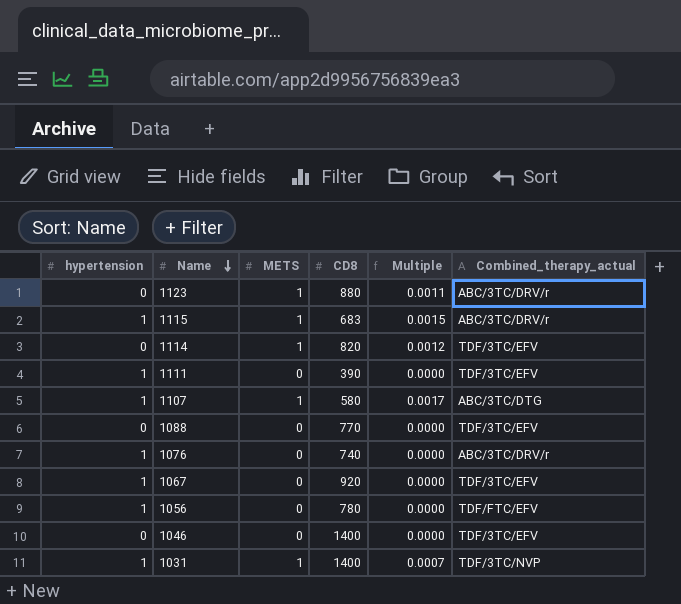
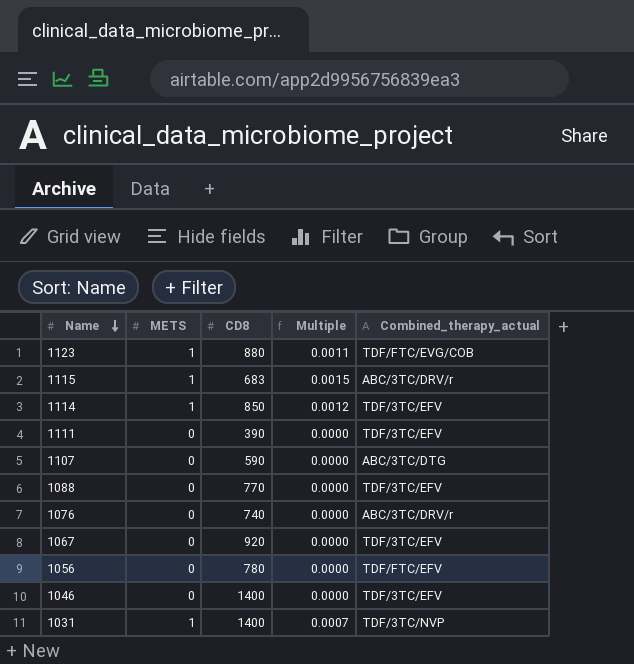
column hypertension | position: 1 -> none
1123 | Combined_therapy_actual: ABC/3TC/DRV/r -> TDF/FTC/EVG/COB
1114 | CD8: 820 -> 850
1107 | METS: 1 -> 0
1107 | CD8: 580 -> 590
1107 | Multiple: 0.0017 -> 0.0000

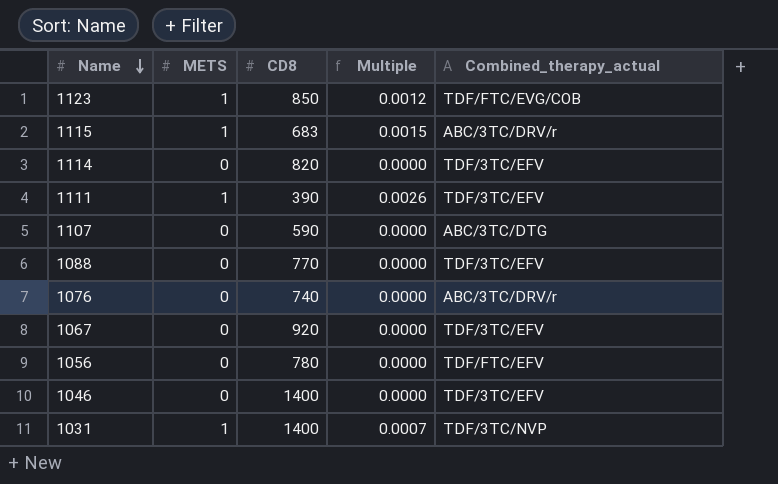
1123 | CD8: 880 -> 850
1123 | Multiple: 0.0011 -> 0.0012
1114 | METS: 1 -> 0
1114 | CD8: 850 -> 820
1114 | Multiple: 0.0012 -> 0.0000
1111 | METS: 0 -> 1
1111 | Multiple: 0.0000 -> 0.0026

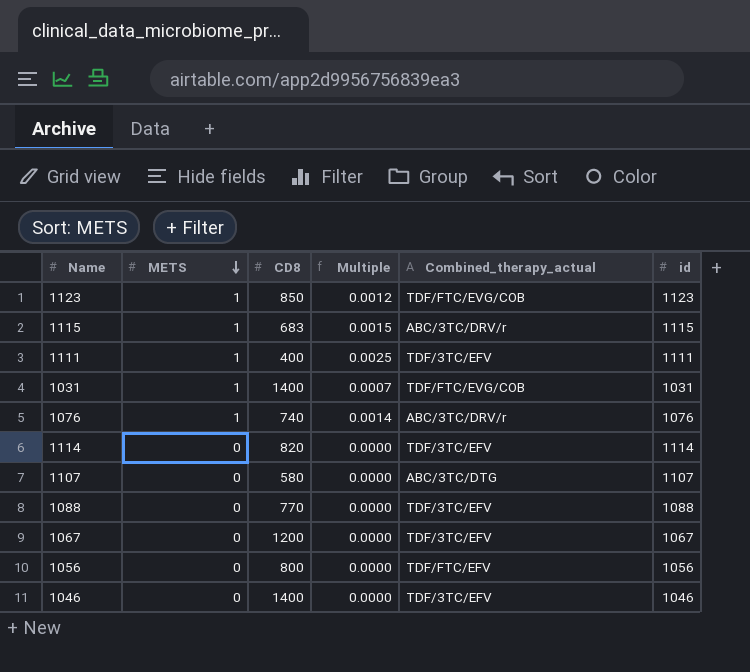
row order: Name descending -> METS descending
column id | position: none -> 6
1111 | CD8: 390 -> 400
1111 | Multiple: 0.0026 -> 0.0025
1031 | Combined_therapy_actual: TDF/3TC/NVP -> TDF/FTC/EVG/COB
1076 | METS: 0 -> 1
1076 | Multiple: 0.0000 -> 0.0014
1107 | CD8: 590 -> 580
1067 | CD8: 920 -> 1200
1056 | CD8: 780 -> 800

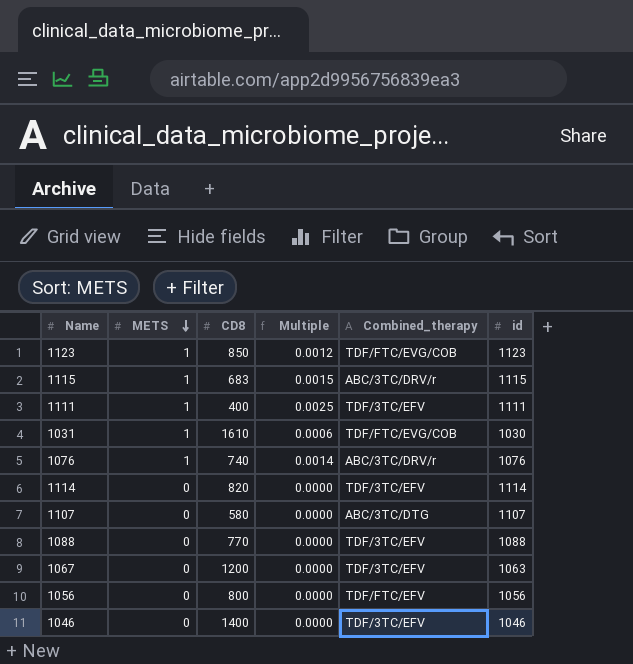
column name: Combined_therapy_actual -> Combined_therapy
1031 | CD8: 1400 -> 1610
1031 | Multiple: 0.0007 -> 0.0006
1031 | id: 1031 -> 1030
1067 | id: 1067 -> 1063

